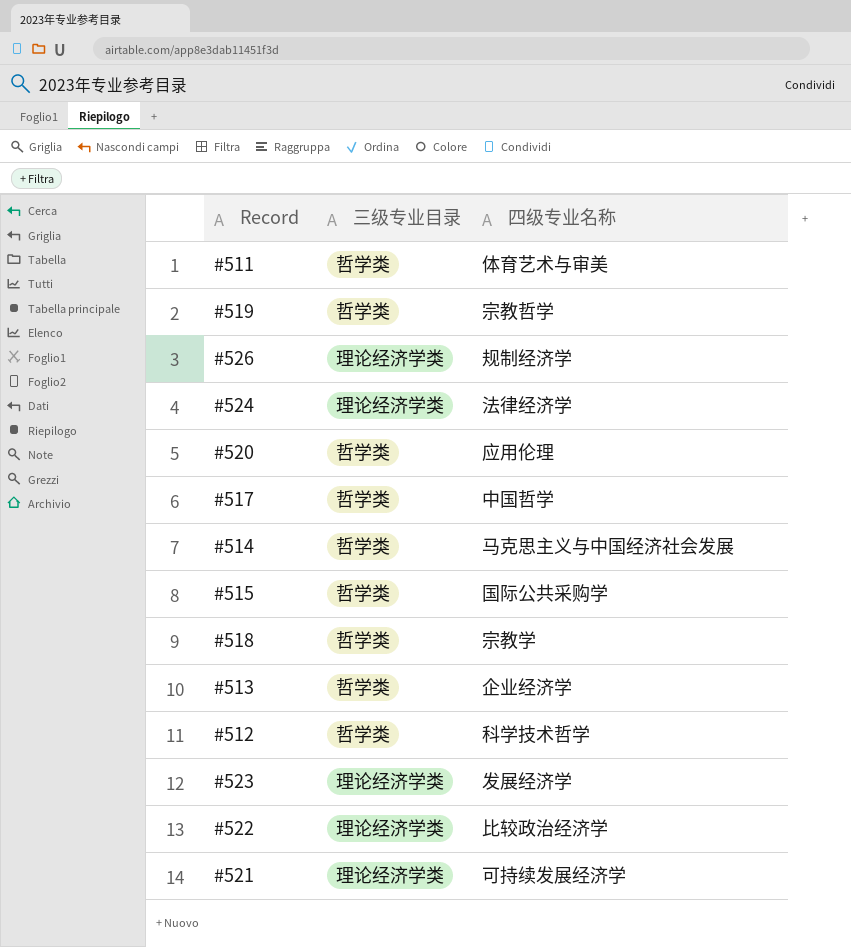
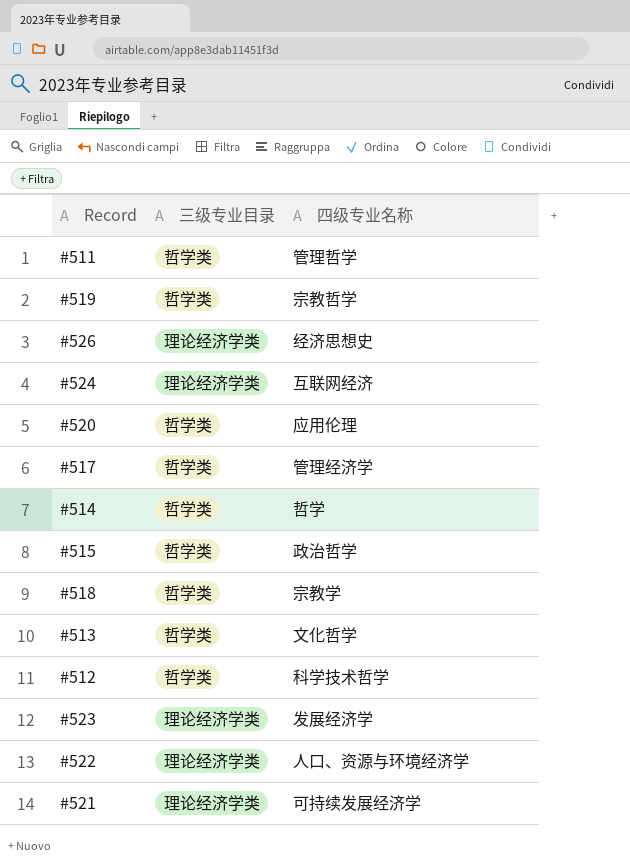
#511 | 四级专业名称: 体育艺术与审美 -> 管理哲学
#526 | 四级专业名称: 规制经济学 -> 经济思想史
#524 | 四级专业名称: 法律经济学 -> 互联网经济
#517 | 四级专业名称: 中国哲学 -> 管理经济学
#514 | 四级专业名称: 马克思主义与中国经济社会发展 -> 哲学
#515 | 四级专业名称: 国际公共采购学 -> 政治哲学
#513 | 四级专业名称: 企业经济学 -> 文化哲学
#522 | 四级专业名称: 比较政治经济学 -> 人口、资源与环境经济学

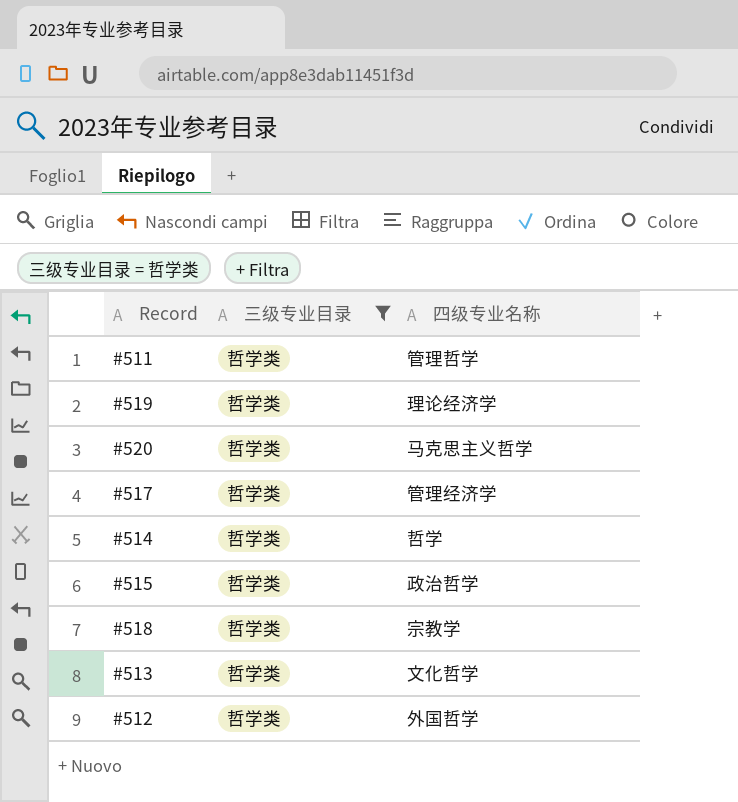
filter: none -> 三级专业目录 = 哲学类
#519 | 四级专业名称: 宗教哲学 -> 理论经济学
#520 | 四级专业名称: 应用伦理 -> 马克思主义哲学
#512 | 四级专业名称: 科学技术哲学 -> 外国哲学

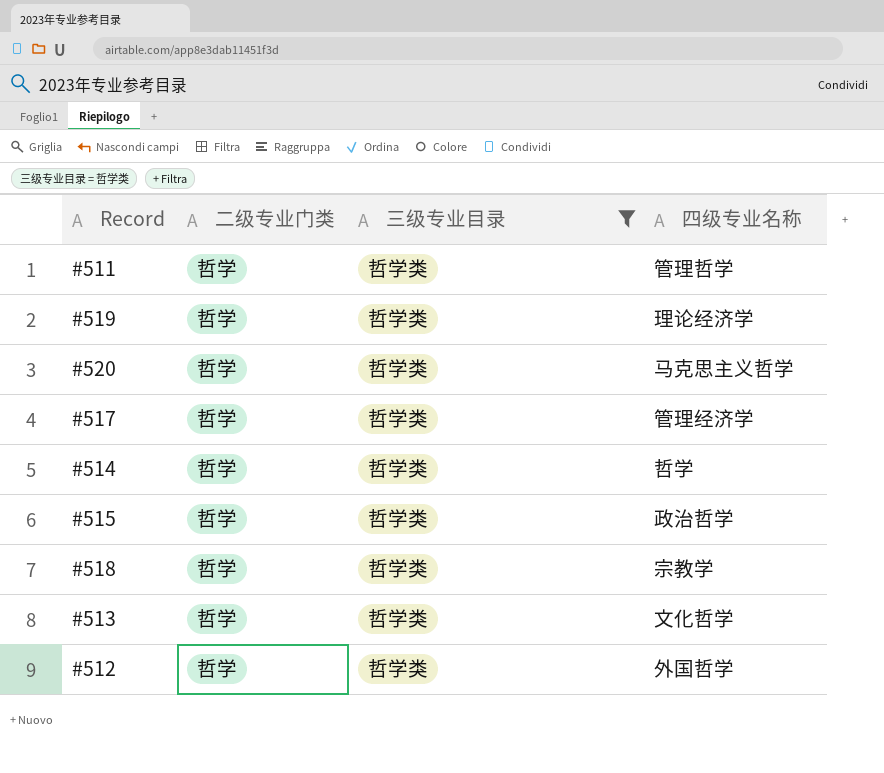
column 二级专业门类 | position: none -> 2

